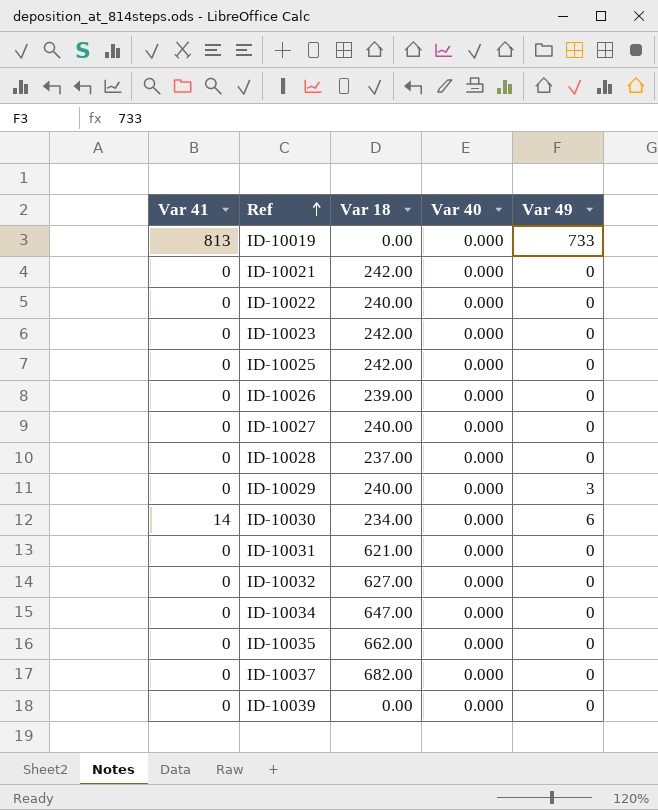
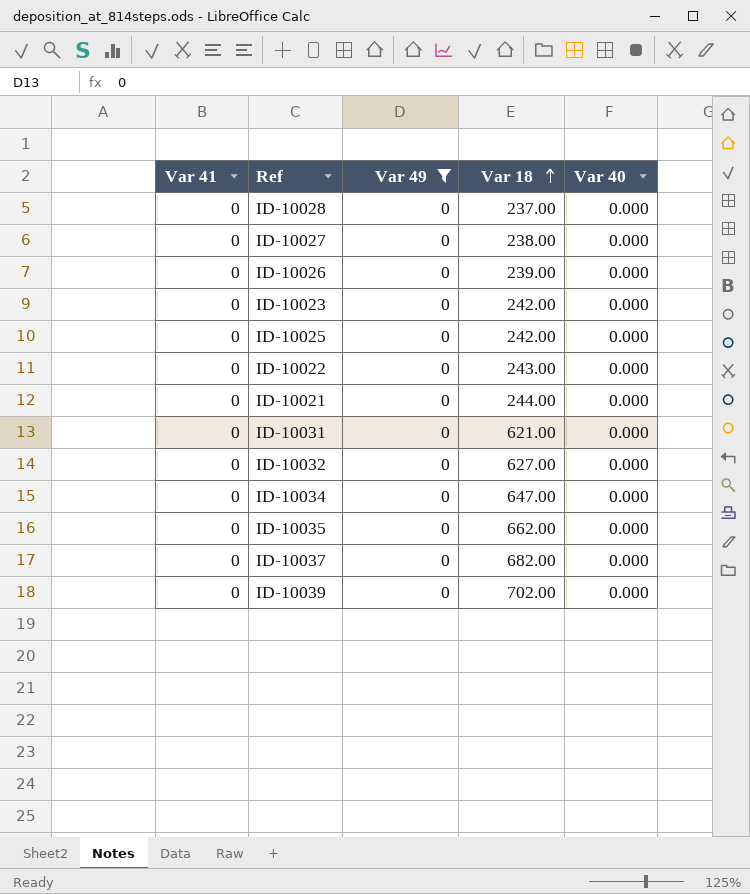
filter: none -> Var 49 = 0
row order: Ref ascending -> Var 18 ascending
column Var 49 | position: 5 -> 3
ID-10027 | Var 18: 240.00 -> 238.00
ID-10022 | Var 18: 240.00 -> 243.00
ID-10021 | Var 18: 242.00 -> 244.00
ID-10039 | Var 18: 0.00 -> 702.00

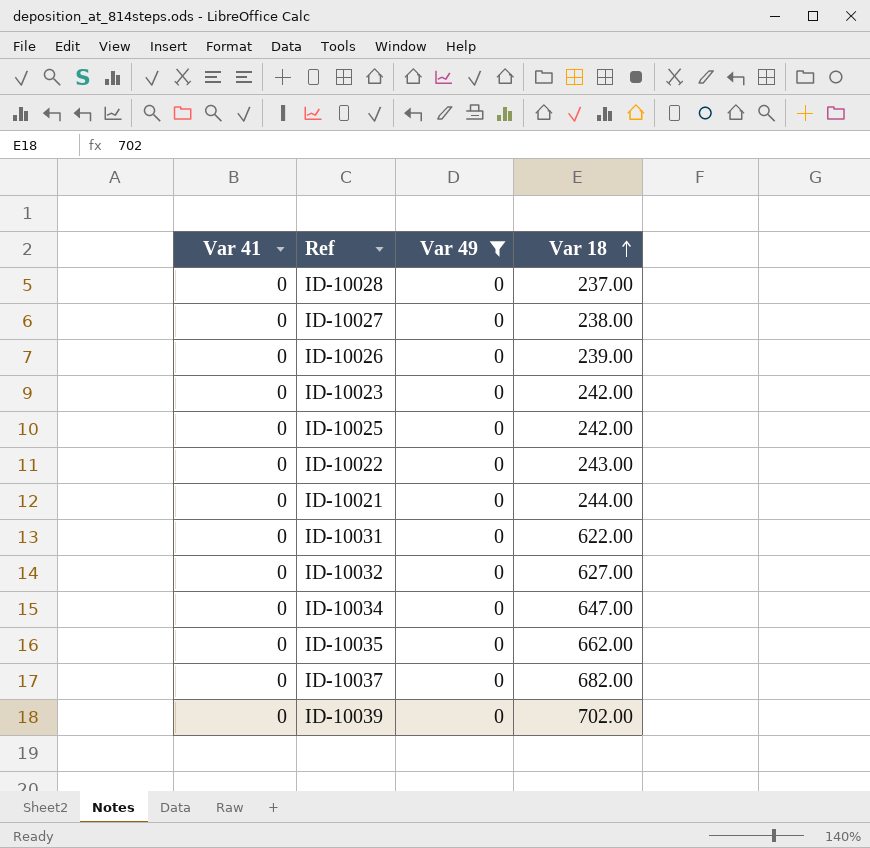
column Var 40 | position: 5 -> none
ID-10031 | Var 18: 621.00 -> 622.00

